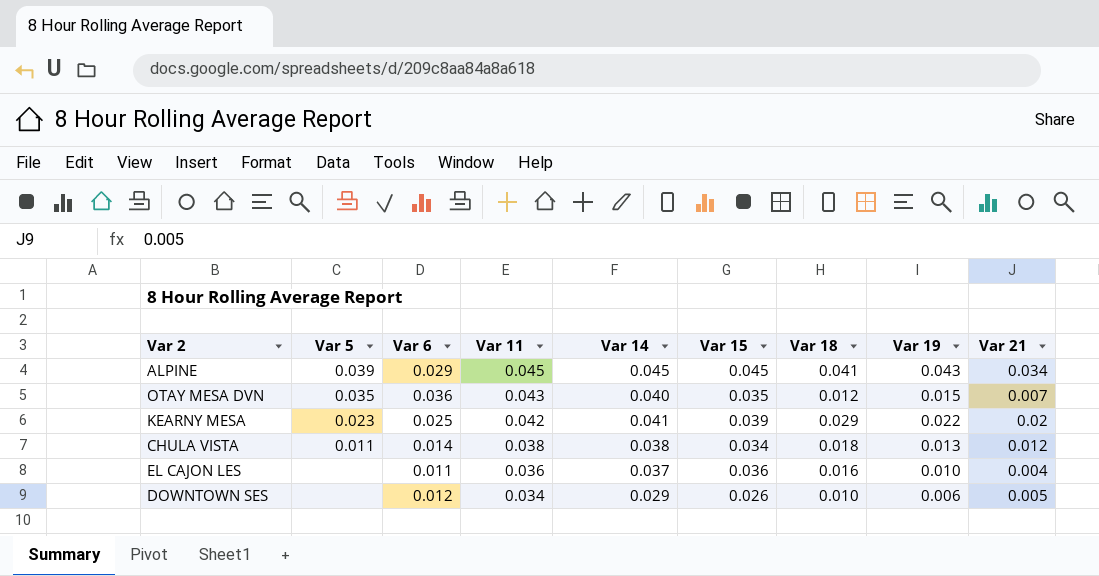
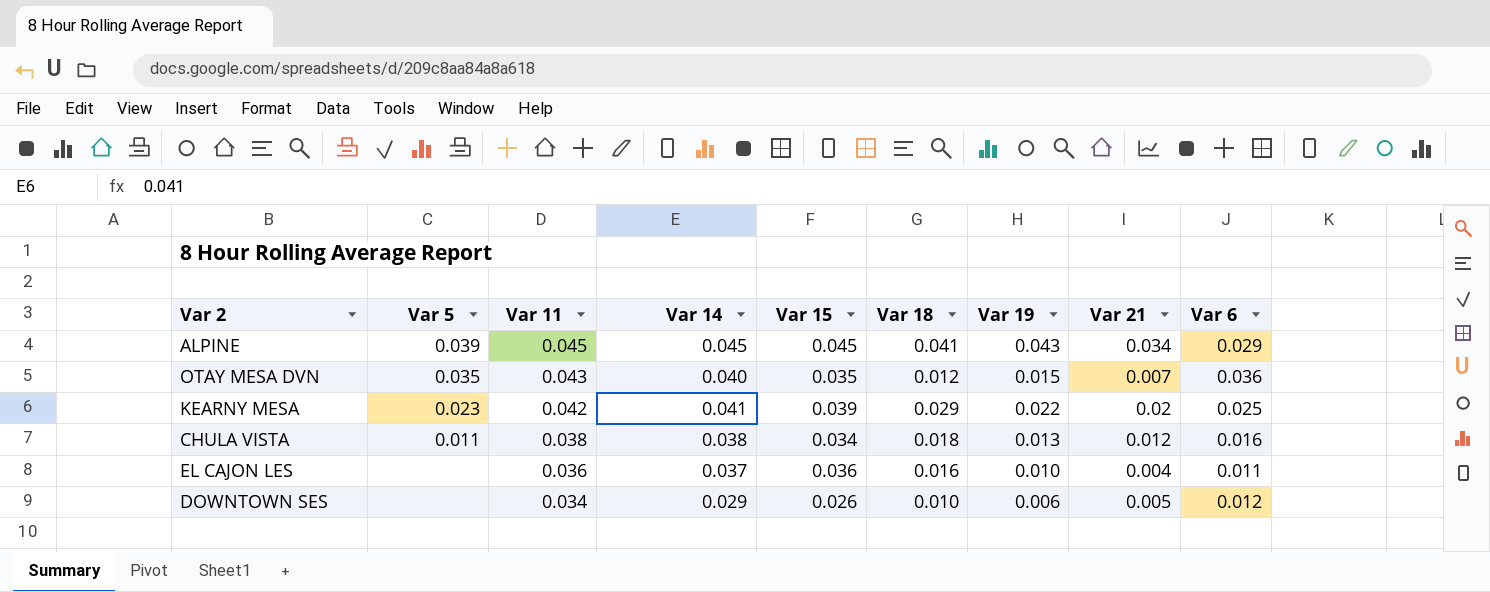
column Var 6 | position: 3 -> 9
CHULA VISTA | Var 6: 0.014 -> 0.016

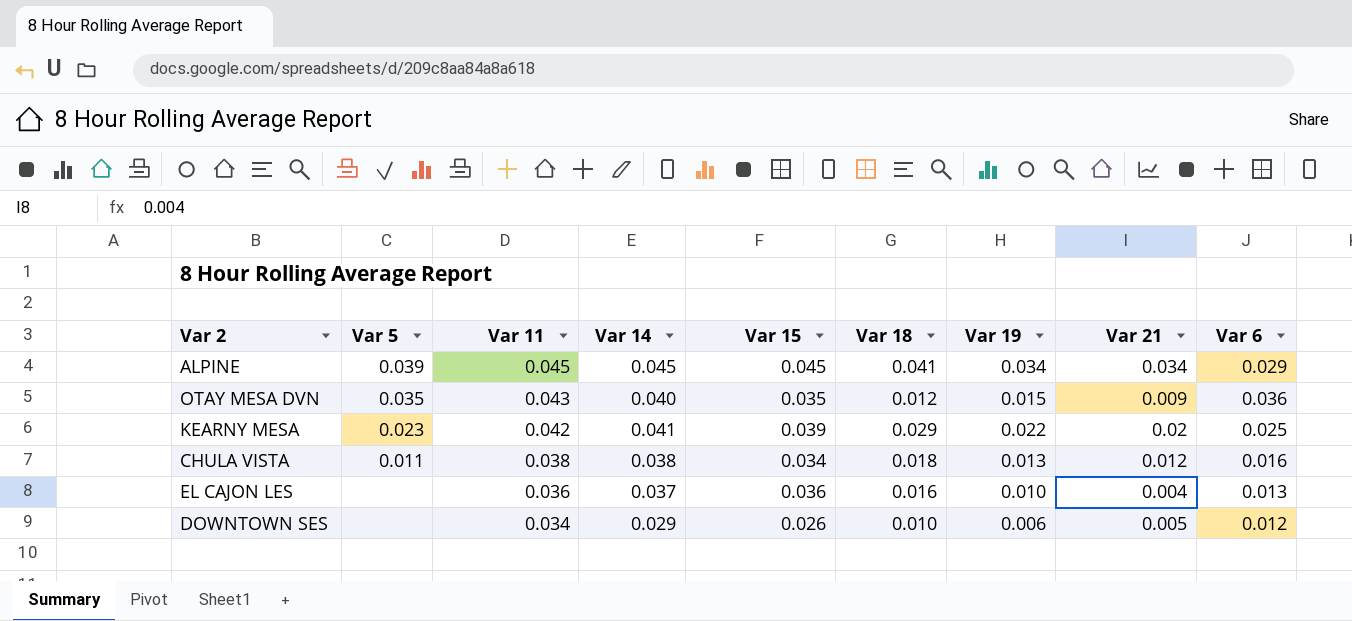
ALPINE | Var 19: 0.043 -> 0.034
OTAY MESA DVN | Var 21: 0.007 -> 0.009
EL CAJON LES | Var 6: 0.011 -> 0.013

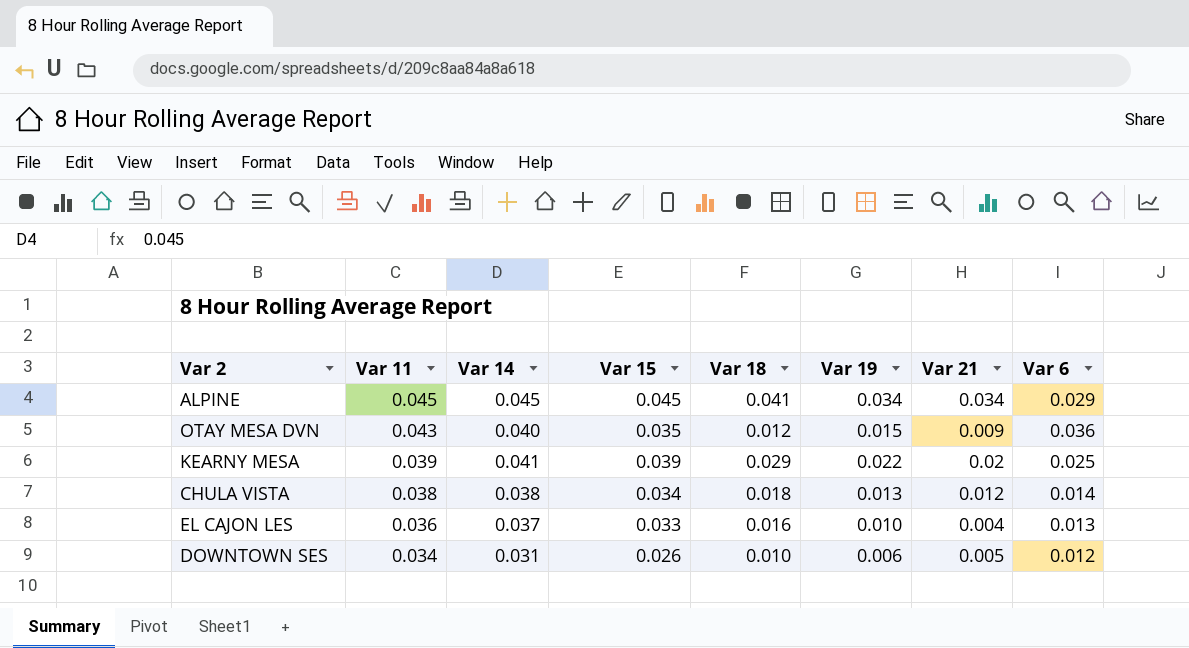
column Var 5 | position: 2 -> none
KEARNY MESA | Var 11: 0.042 -> 0.039
CHULA VISTA | Var 6: 0.016 -> 0.014
EL CAJON LES | Var 15: 0.036 -> 0.033
DOWNTOWN SES | Var 14: 0.029 -> 0.031

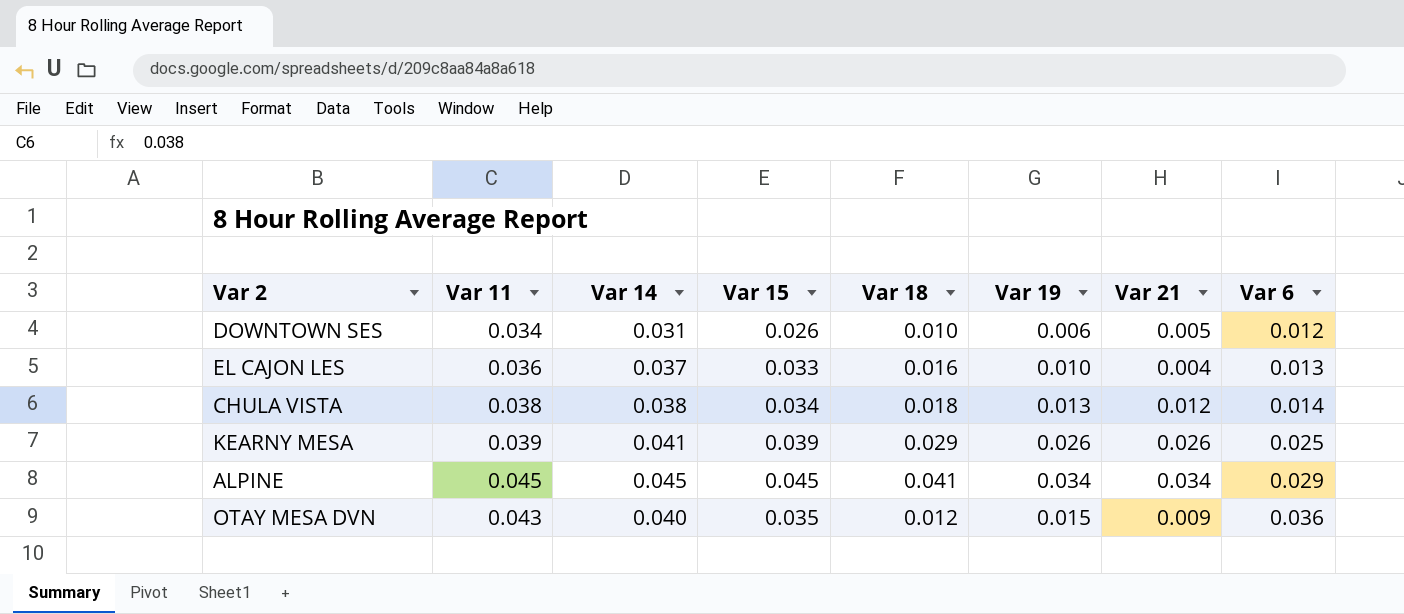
row order: Var 11 descending -> Var 6 ascending
KEARNY MESA | Var 19: 0.022 -> 0.026
KEARNY MESA | Var 21: 0.02 -> 0.026

